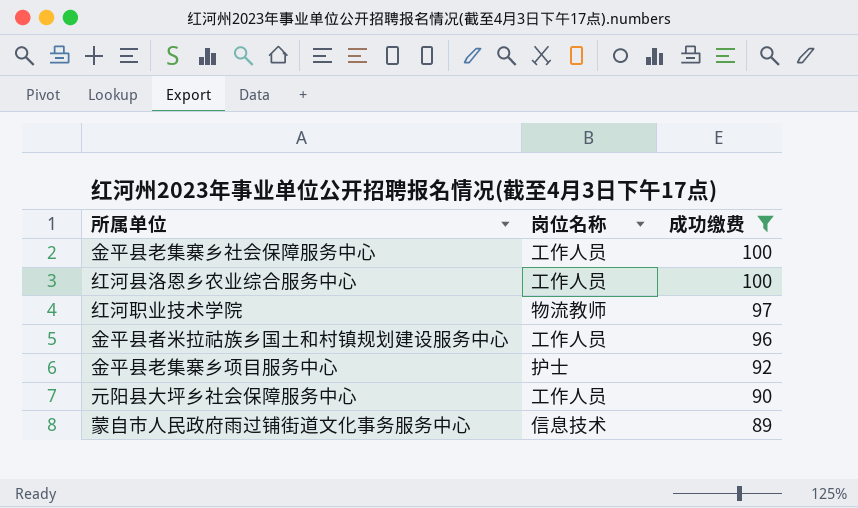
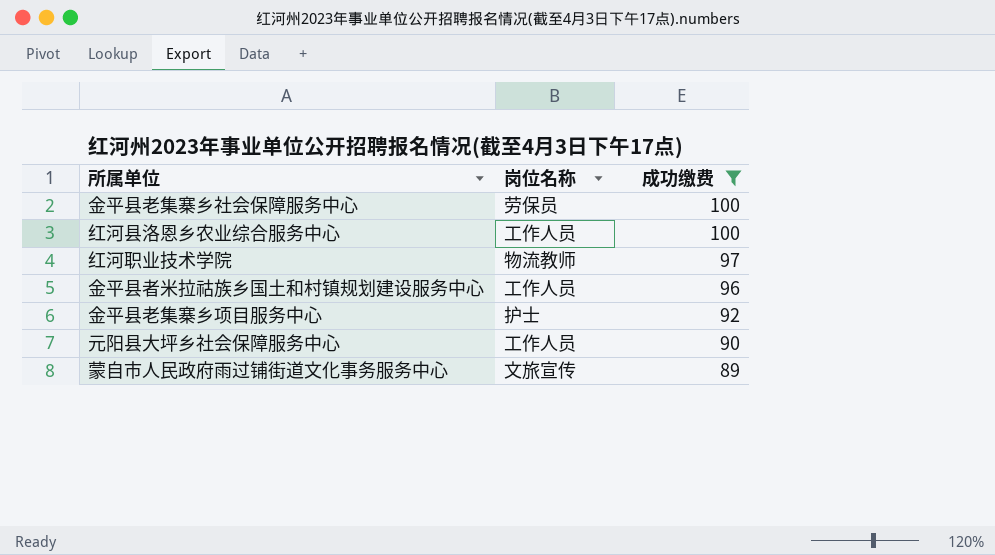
金平县老集寨乡社会保障服务中心 | 岗位名称: 工作人员 -> 劳保员
蒙自市人民政府雨过铺街道文化事务服务中心 | 岗位名称: 信息技术 -> 文旅宣传

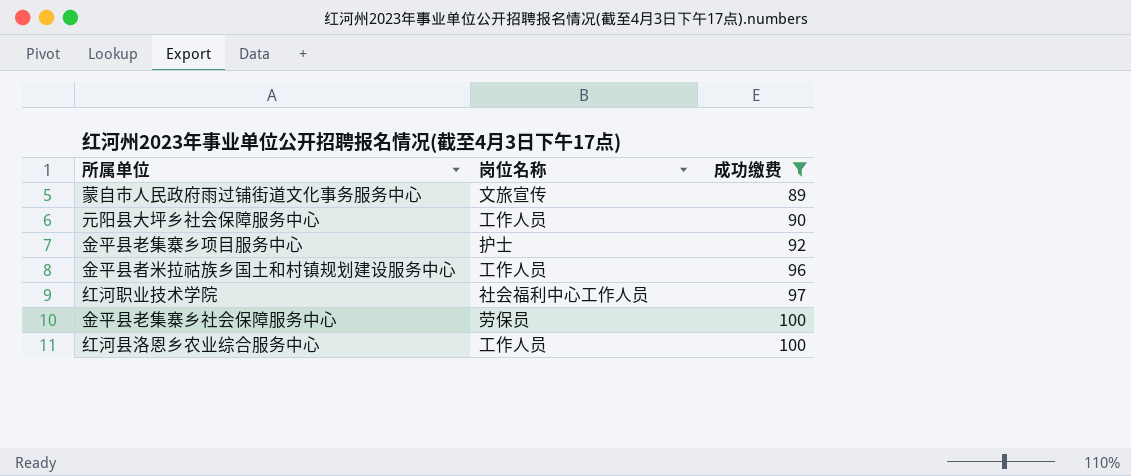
row order: 成功缴费 descending -> 成功缴费 ascending
红河职业技术学院 | 岗位名称: 物流教师 -> 社会福利中心工作人员

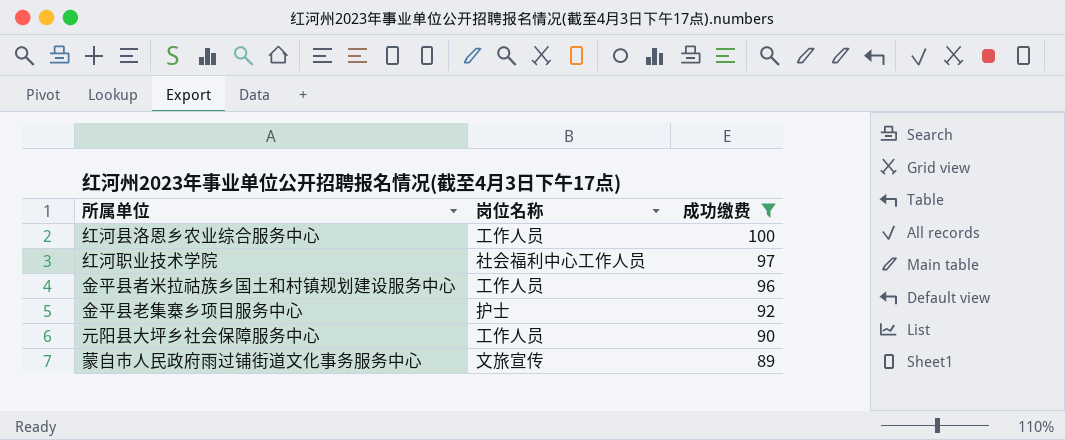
row order: 成功缴费 ascending -> 成功缴费 descending
row 金平县老集寨乡社会保障服务中心: 劳保员 | 100 -> none

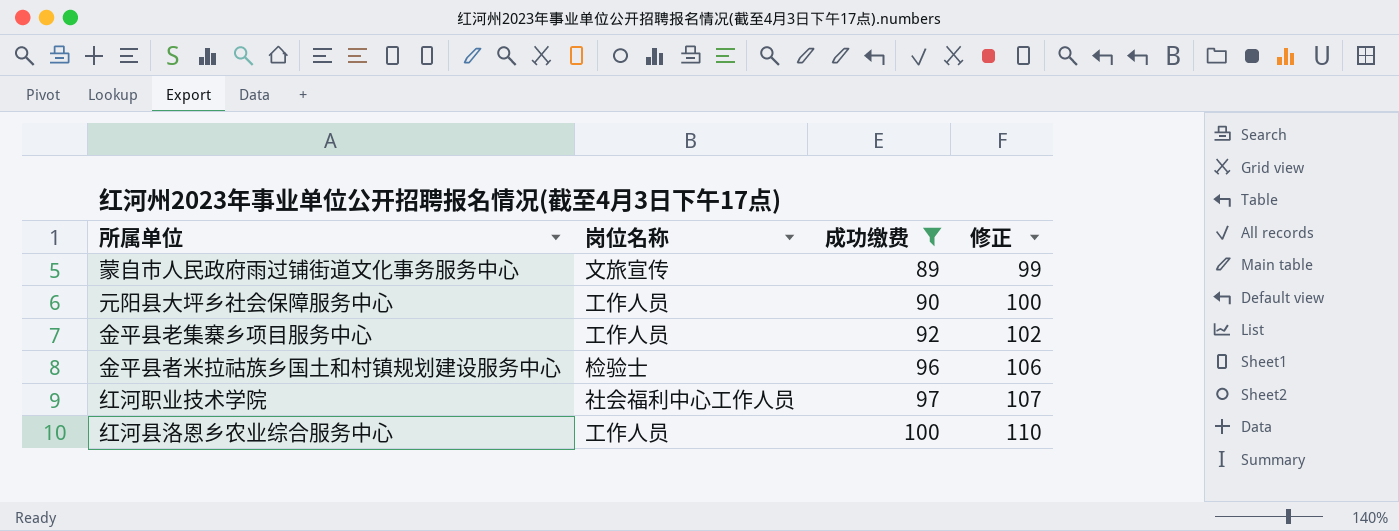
row order: 成功缴费 descending -> 成功缴费 ascending
column 修正 | formula: none -> [成功缴费] + 10
金平县老集寨乡项目服务中心 | 岗位名称: 护士 -> 工作人员
金平县者米拉祜族乡国土和村镇规划建设服务中心 | 岗位名称: 工作人员 -> 检验士

